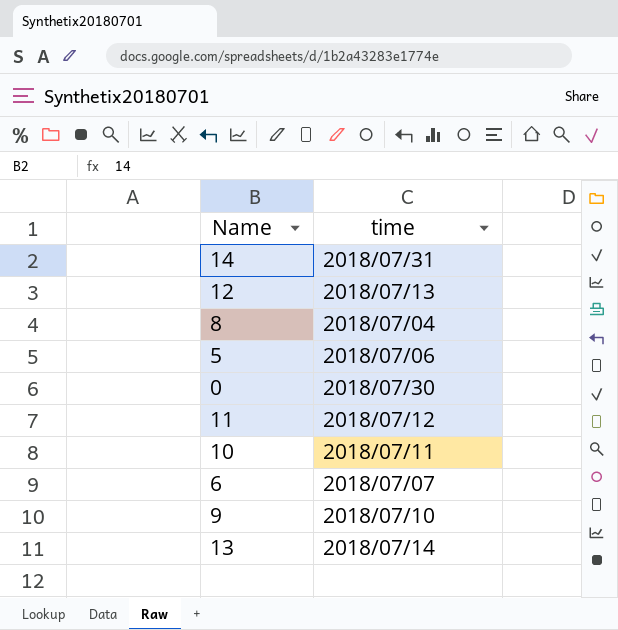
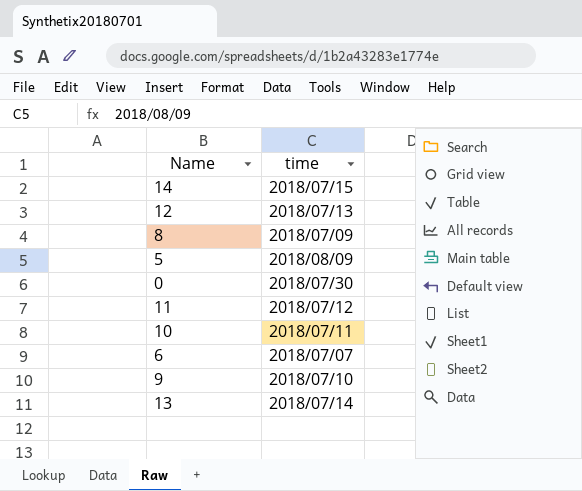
14 | time: 2018/07/31 -> 2018/07/15
8 | time: 2018/07/04 -> 2018/07/09
5 | time: 2018/07/06 -> 2018/08/09

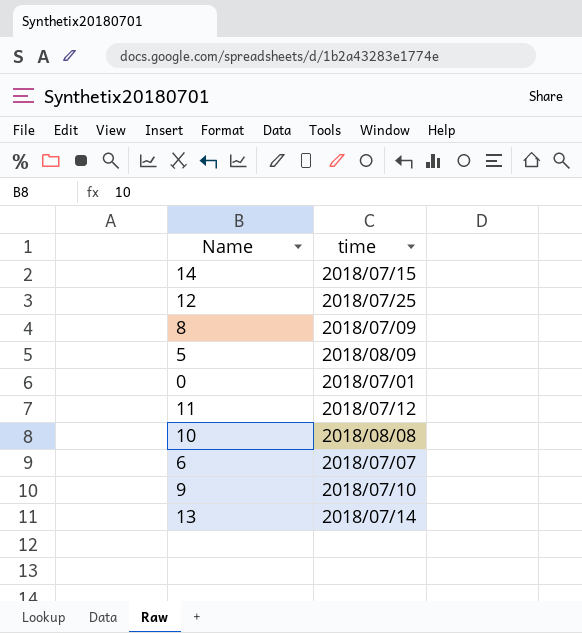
12 | time: 2018/07/13 -> 2018/07/25
0 | time: 2018/07/30 -> 2018/07/01
10 | time: 2018/07/11 -> 2018/08/08

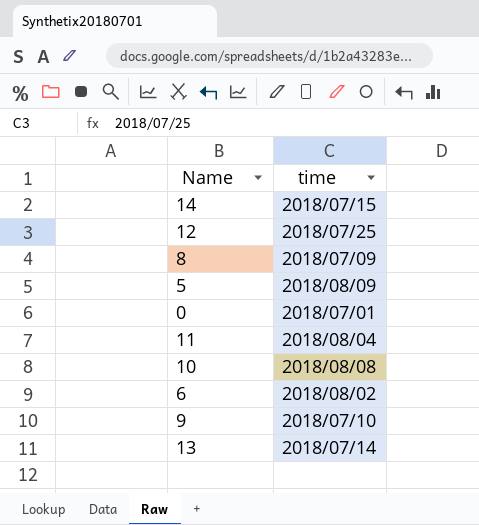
11 | time: 2018/07/12 -> 2018/08/04
6 | time: 2018/07/07 -> 2018/08/02

